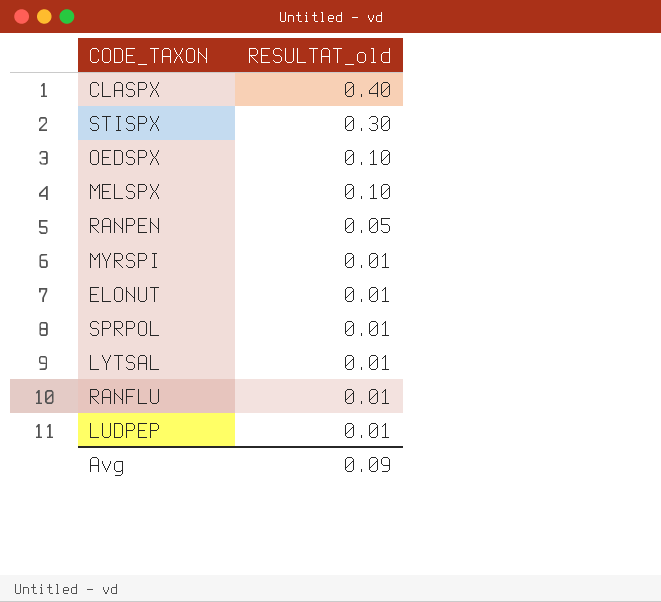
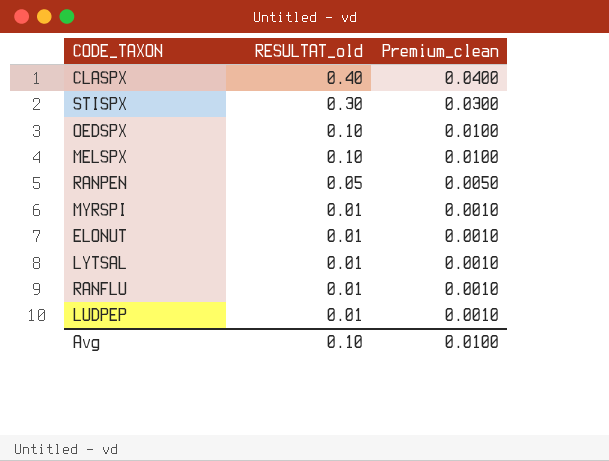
column Premium_clean | formula: none -> [RESULTAT_old] * 0.1
row SPRPOL: 0.01 -> none
Avg | RESULTAT_old: 0.09 -> 0.10

